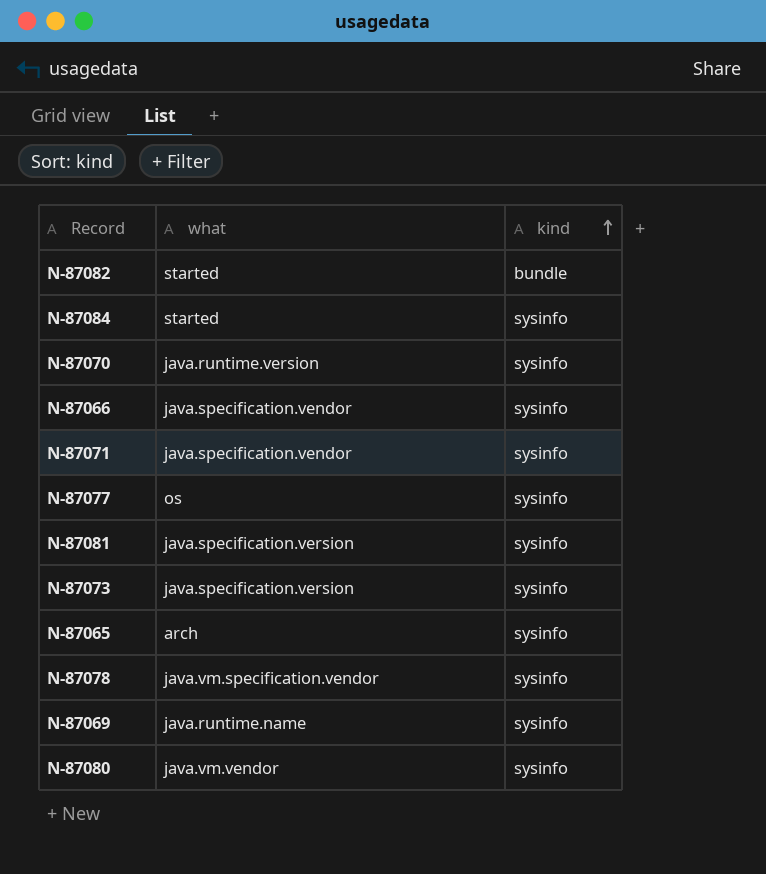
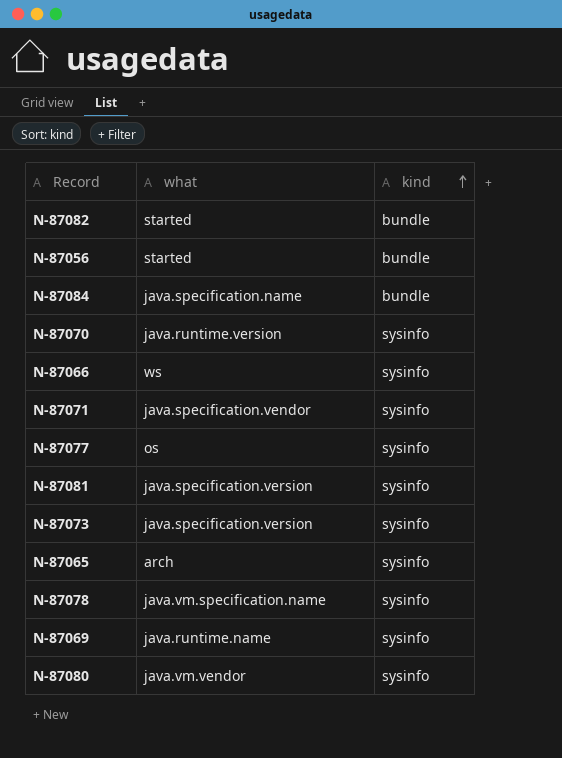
row N-87056: none -> started | bundle
N-87084 | what: started -> java.specification.name
N-87084 | kind: sysinfo -> bundle
N-87066 | what: java.specification.vendor -> ws
N-87078 | what: java.vm.specification.vendor -> java.vm.specification.name

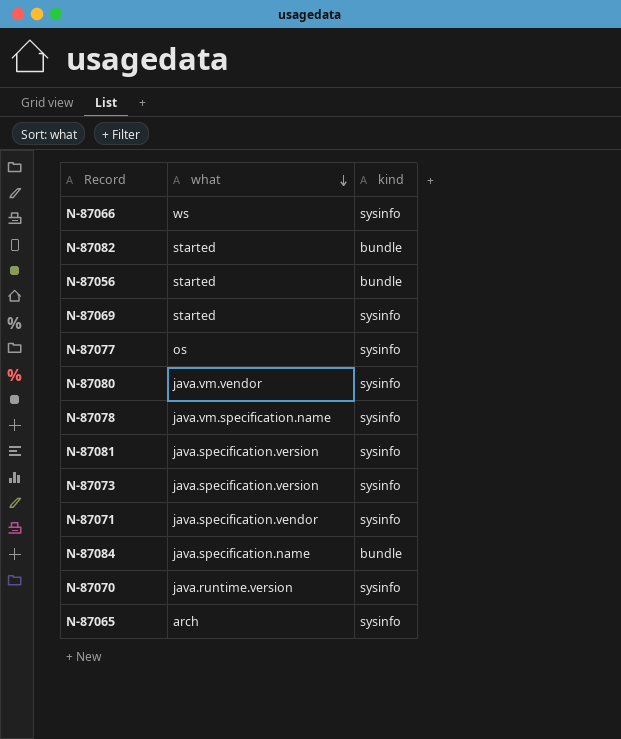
row order: kind ascending -> what descending
N-87069 | what: java.runtime.name -> started

